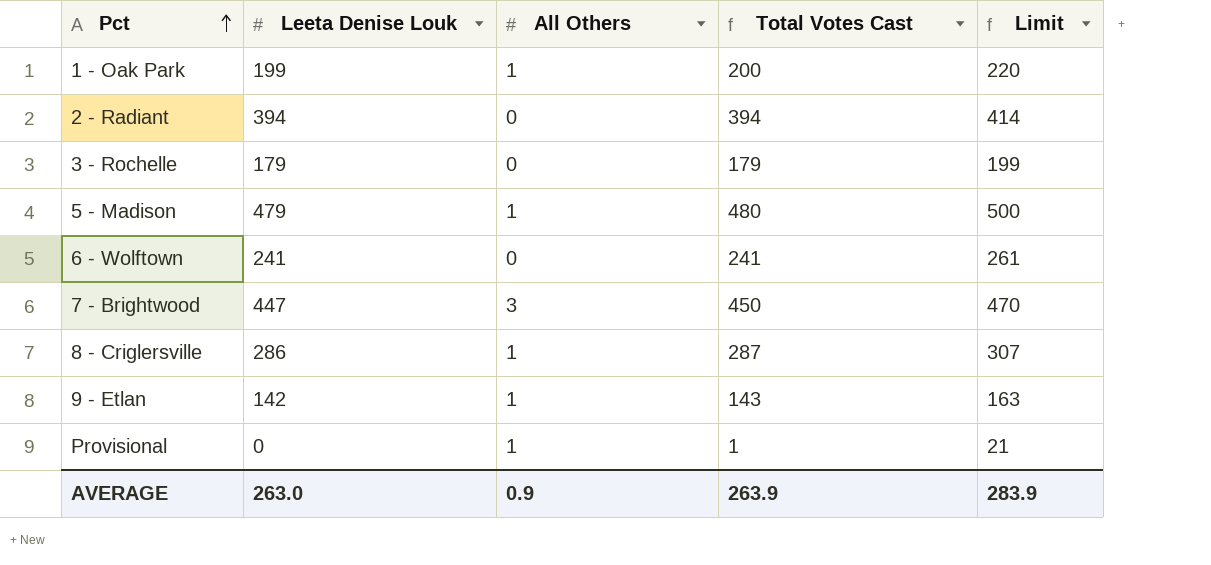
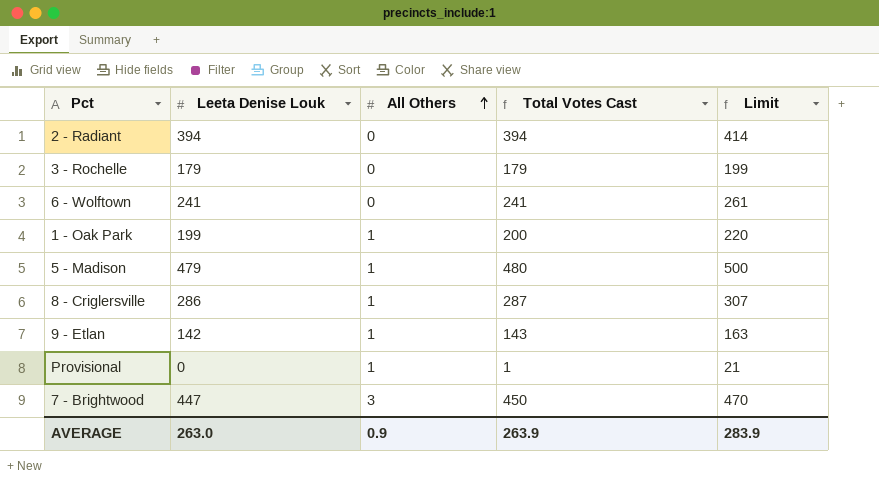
row order: Pct ascending -> All Others ascending

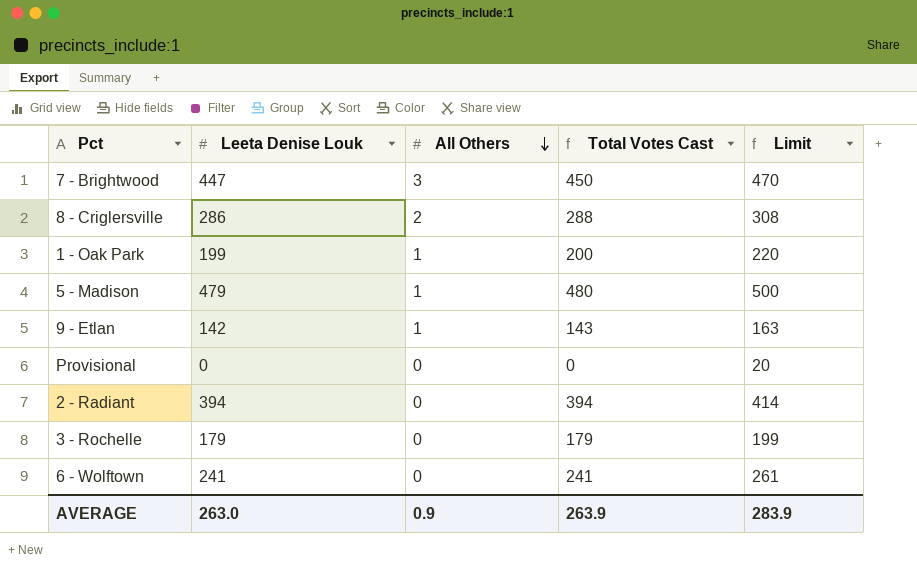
row order: All Others ascending -> All Others descending
8 - Criglersville | All Others: 1 -> 2
8 - Criglersville | Total Votes Cast: 287 -> 288
8 - Criglersville | Limit: 307 -> 308
Provisional | All Others: 1 -> 0
Provisional | Total Votes Cast: 1 -> 0
Provisional | Limit: 21 -> 20

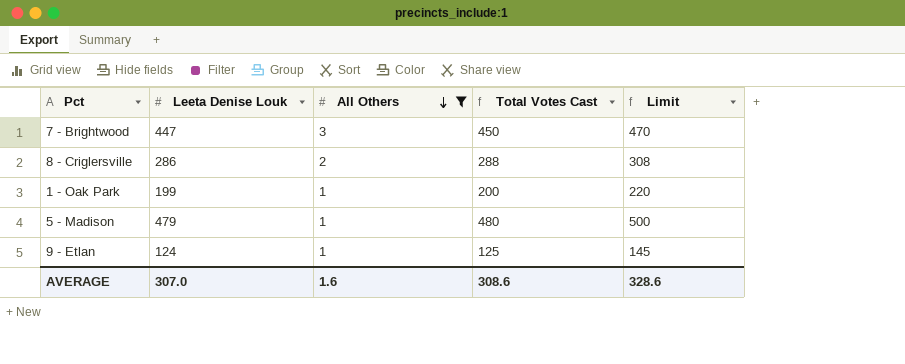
filter: none -> All Others != 0
9 - Etlan | Leeta Denise Louk: 142 -> 124
9 - Etlan | Total Votes Cast: 143 -> 125
9 - Etlan | Limit: 163 -> 145
AVERAGE | Leeta Denise Louk: 263.0 -> 307.0
AVERAGE | All Others: 0.9 -> 1.6
AVERAGE | Total Votes Cast: 263.9 -> 308.6
AVERAGE | Limit: 283.9 -> 328.6

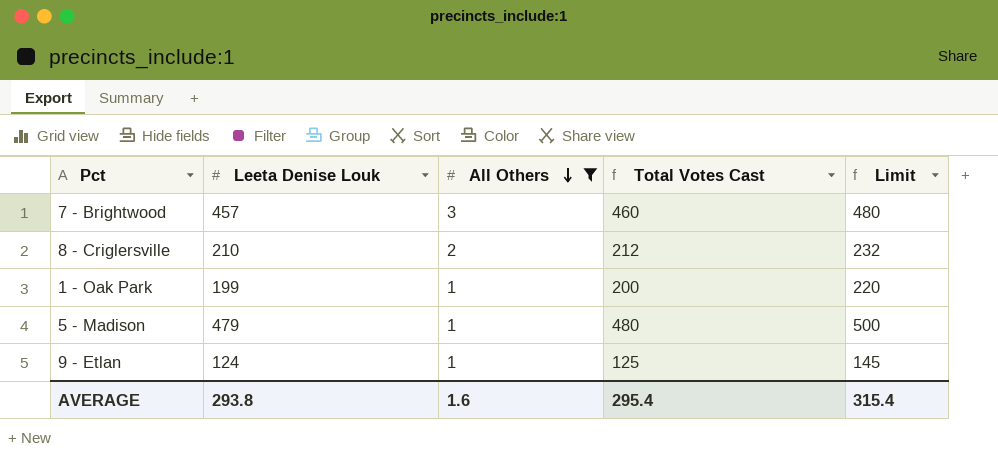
7 - Brightwood | Leeta Denise Louk: 447 -> 457
7 - Brightwood | Total Votes Cast: 450 -> 460
7 - Brightwood | Limit: 470 -> 480
8 - Criglersville | Leeta Denise Louk: 286 -> 210
8 - Criglersville | Total Votes Cast: 288 -> 212
8 - Criglersville | Limit: 308 -> 232
AVERAGE | Leeta Denise Louk: 307.0 -> 293.8
AVERAGE | Total Votes Cast: 308.6 -> 295.4
AVERAGE | Limit: 328.6 -> 315.4

